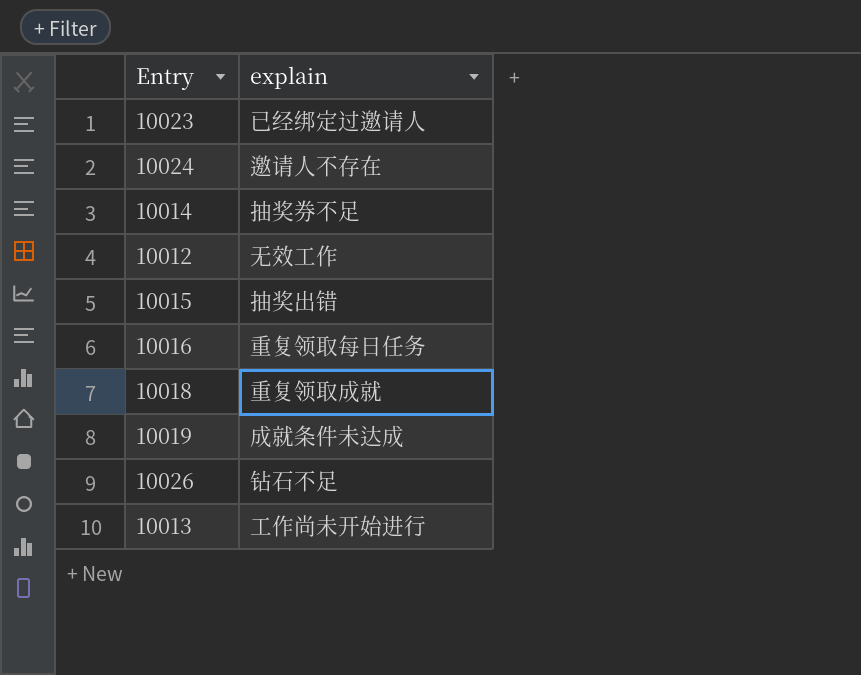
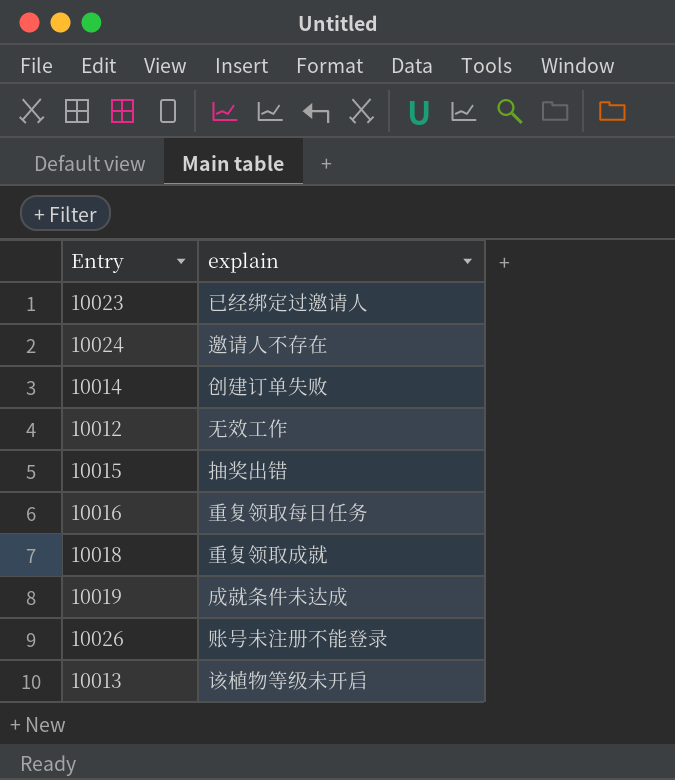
10014 | explain: 抽奖券不足 -> 创建订单失败
10026 | explain: 钻石不足 -> 账号未注册不能登录
10013 | explain: 工作尚未开始进行 -> 该植物等级未开启

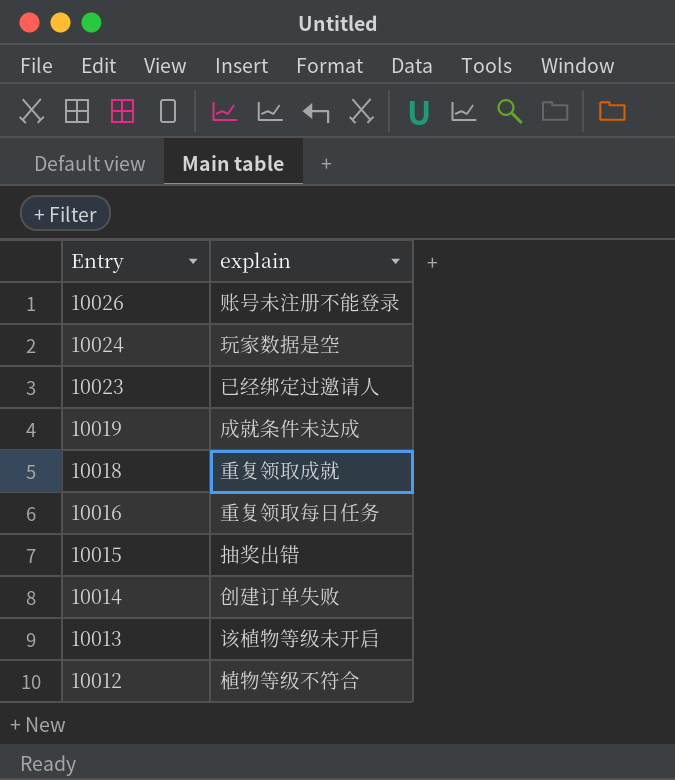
row order: none -> Entry descending
10024 | explain: 邀请人不存在 -> 玩家数据是空
10012 | explain: 无效工作 -> 植物等级不符合

